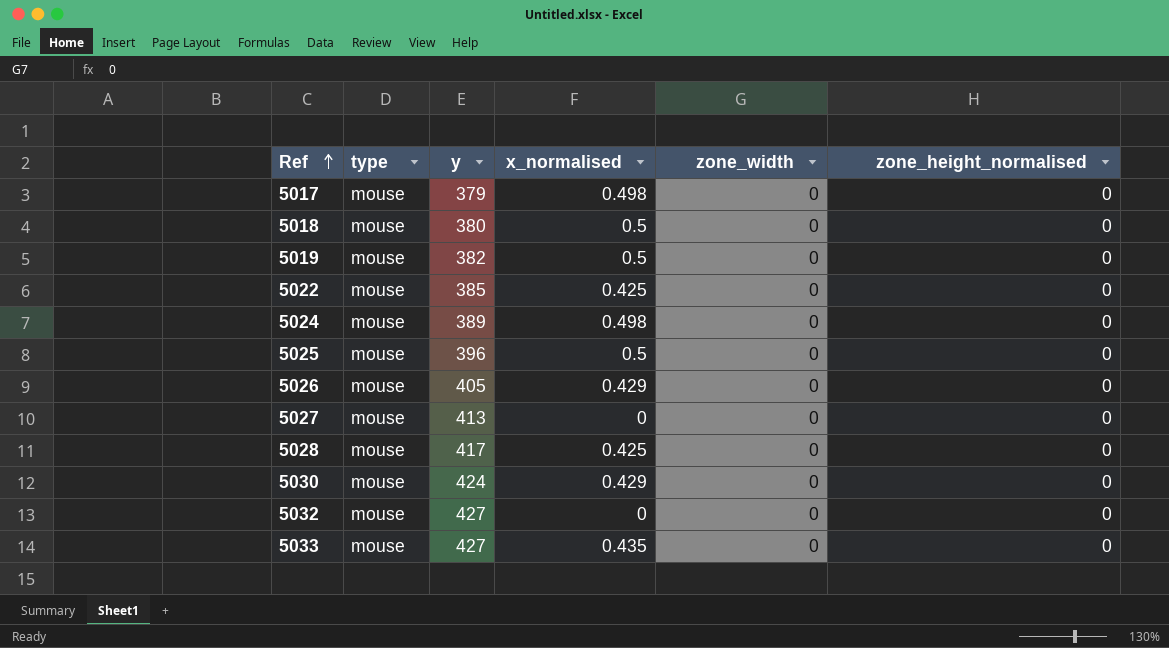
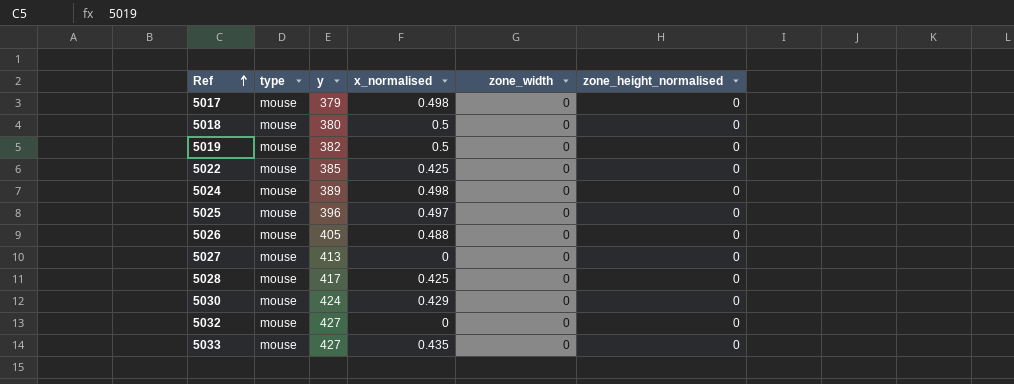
5025 | x_normalised: 0.5 -> 0.497
5026 | x_normalised: 0.429 -> 0.488

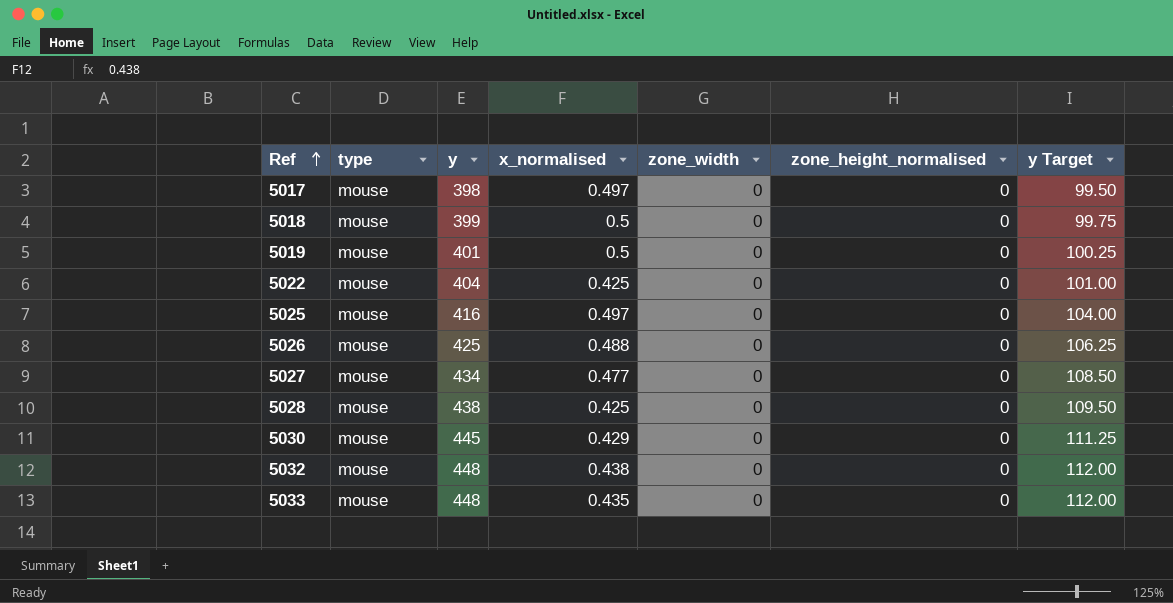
column y Target | formula: none -> [y] * 0.25
row 5024: mouse | 389 | 0.498 | 0 | 0 -> none
5017 | y: 379 -> 398
5017 | x_normalised: 0.498 -> 0.497
5018 | y: 380 -> 399
5019 | y: 382 -> 401
5022 | y: 385 -> 404
5025 | y: 396 -> 416
5026 | y: 405 -> 425
5027 | y: 413 -> 434
5027 | x_normalised: 0 -> 0.477
5028 | y: 417 -> 438
5030 | y: 424 -> 445
5032 | y: 427 -> 448
5032 | x_normalised: 0 -> 0.438
5033 | y: 427 -> 448

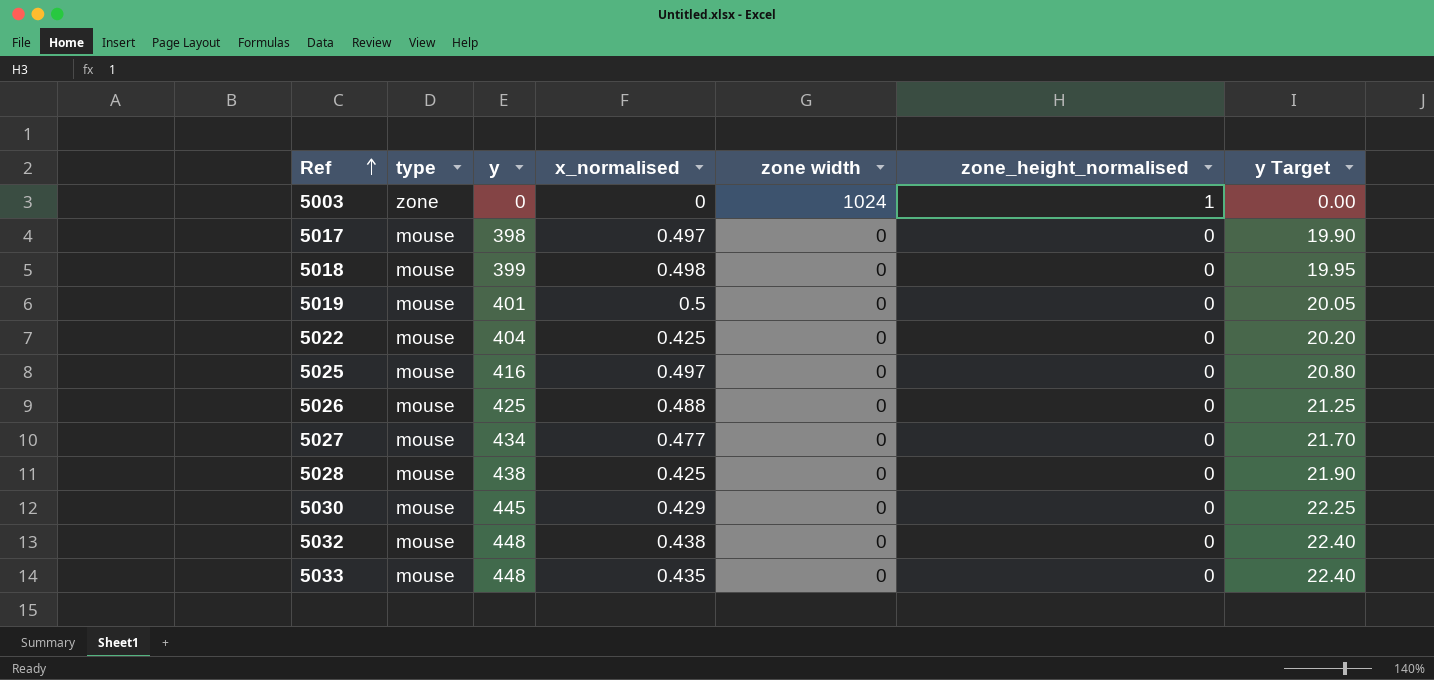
column name: zone_width -> zone width
column y Target | formula: [y] * 0.25 -> [y] * 0.05
row 5003: none -> zone | 0 | 0 | 1024 | 1 | 0.00
5018 | x_normalised: 0.5 -> 0.498

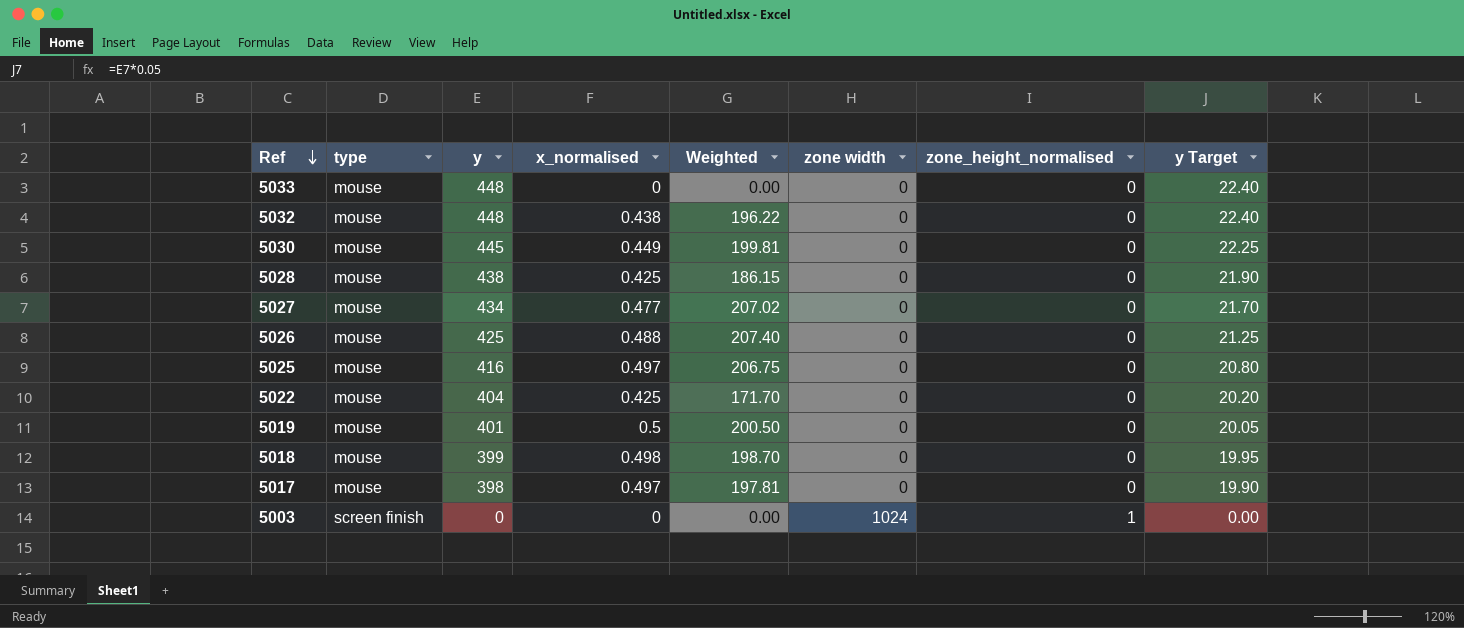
row order: Ref ascending -> Ref descending
column Weighted | formula: none -> [y] * [x_normalised]
5033 | x_normalised: 0.435 -> 0
5030 | x_normalised: 0.429 -> 0.449
5003 | type: zone -> screen finish

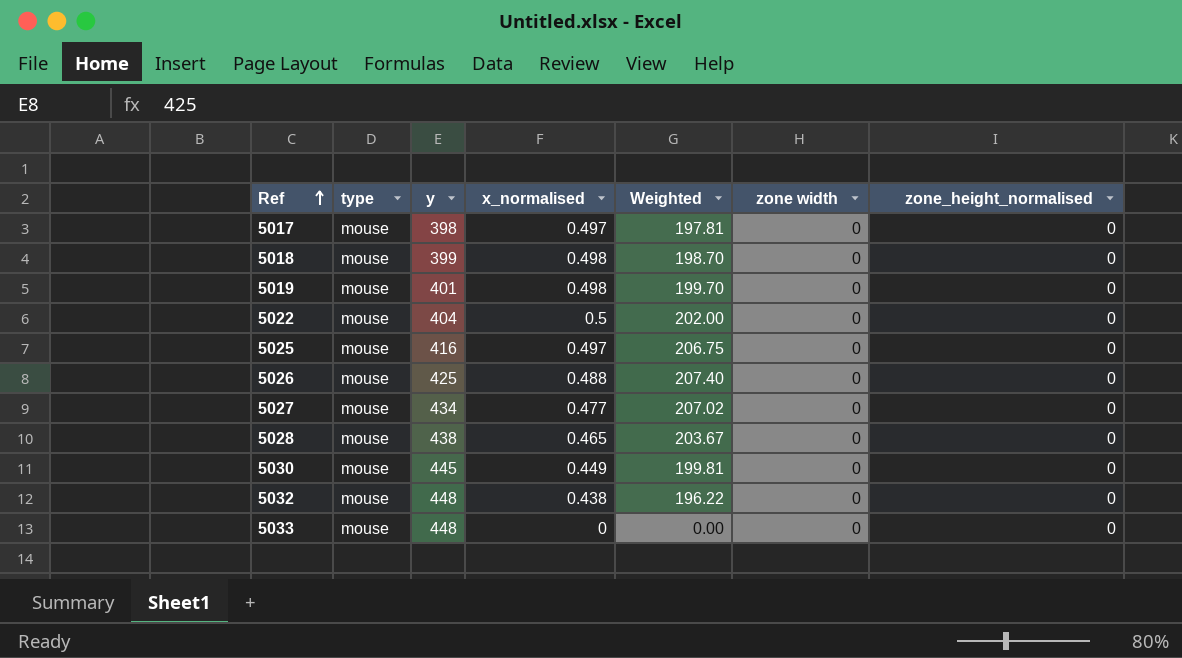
row order: Ref descending -> Ref ascending
column y Target | formula: [y] * 0.05 -> none
row 5003: screen finish | 0 | 0 | 0.00 | 1024 | 1 | 0.00 -> none
5019 | x_normalised: 0.5 -> 0.498
5019 | Weighted: 200.50 -> 199.70
5022 | x_normalised: 0.425 -> 0.5
5022 | Weighted: 171.70 -> 202.00
5028 | x_normalised: 0.425 -> 0.465
5028 | Weighted: 186.15 -> 203.67

